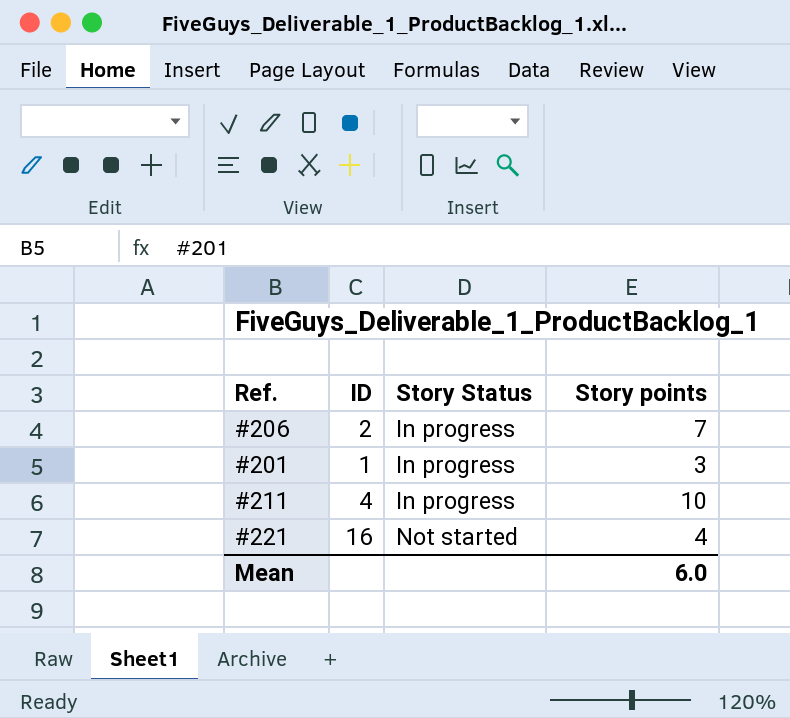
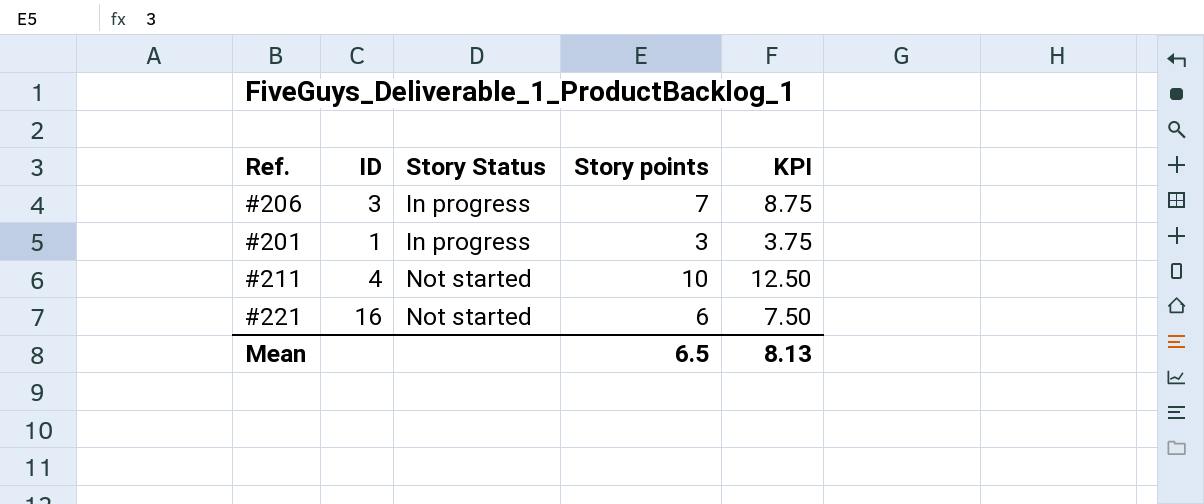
column KPI | formula: none -> [Story points] * 1.25
#206 | ID: 2 -> 3
#211 | Story Status: In progress -> Not started
#221 | Story points: 4 -> 6
Mean | Story points: 6.0 -> 6.5

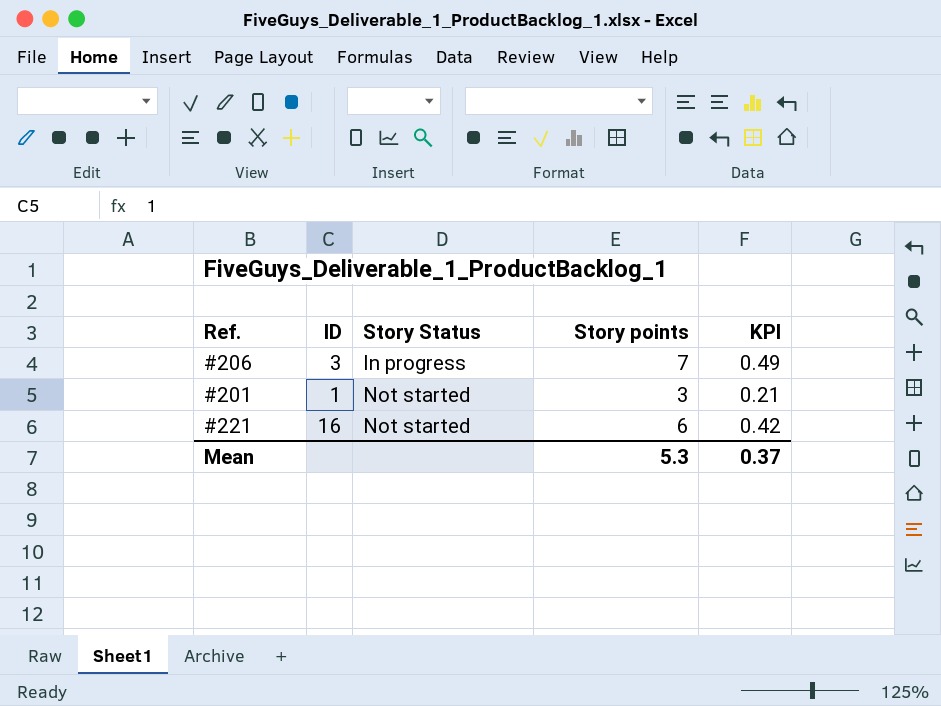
column KPI | formula: [Story points] * 1.25 -> [Story points] * 0.07
row #211: 4 | Not started | 10 | 12.50 -> none
#201 | Story Status: In progress -> Not started
Mean | Story points: 6.5 -> 5.3
Mean | KPI: 8.13 -> 0.37

